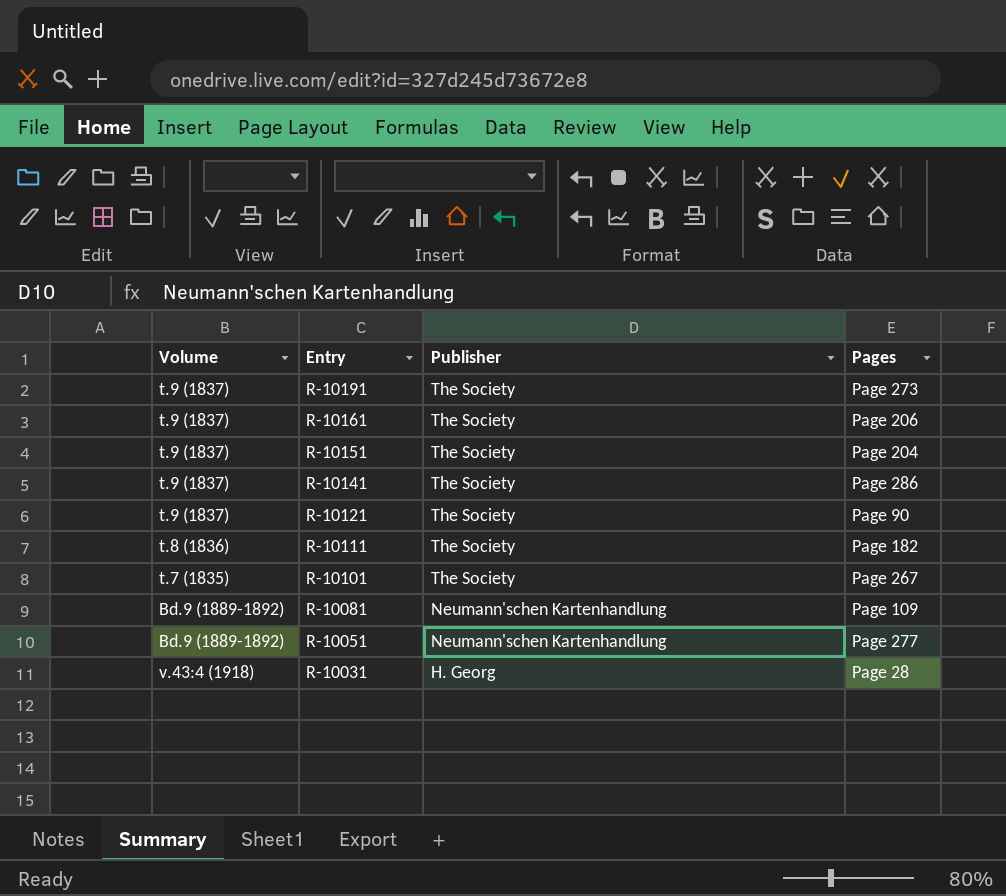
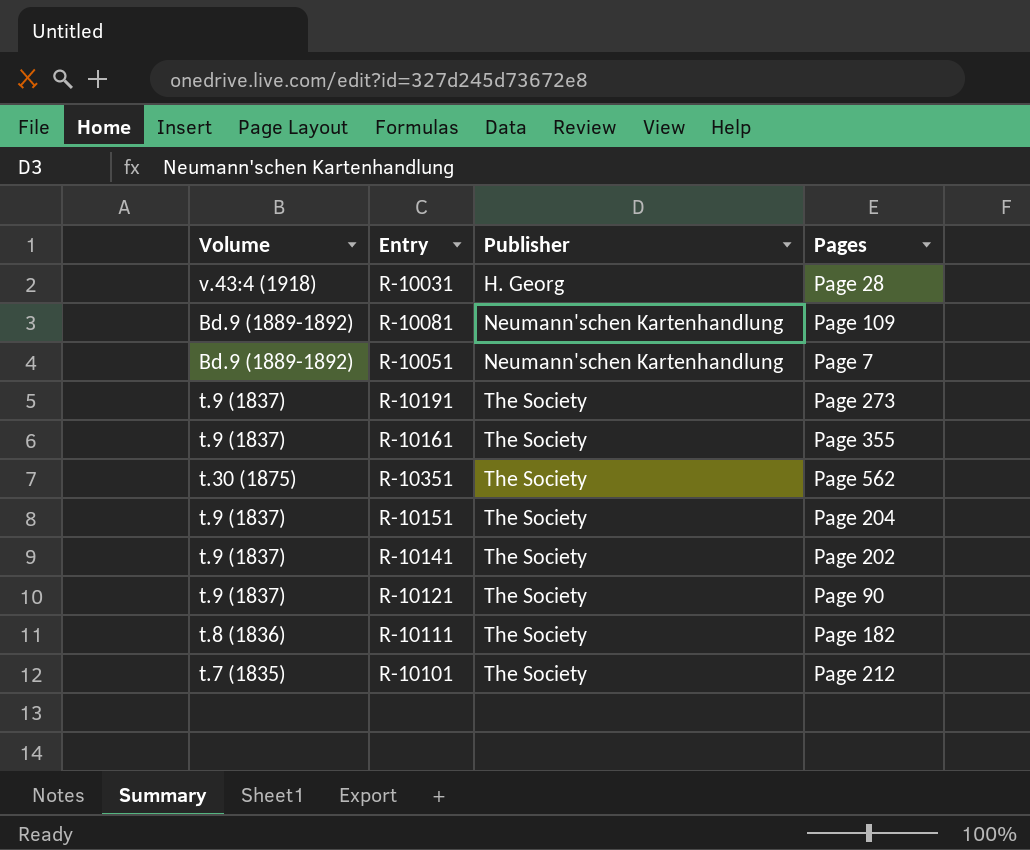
row order: Entry descending -> Publisher ascending
R-10051 | Pages: Page 277 -> Page 7
R-10161 | Pages: Page 206 -> Page 355
row R-10351: none -> t.30 (1875) | The Society | Page 562
R-10141 | Pages: Page 286 -> Page 202
R-10101 | Pages: Page 267 -> Page 212

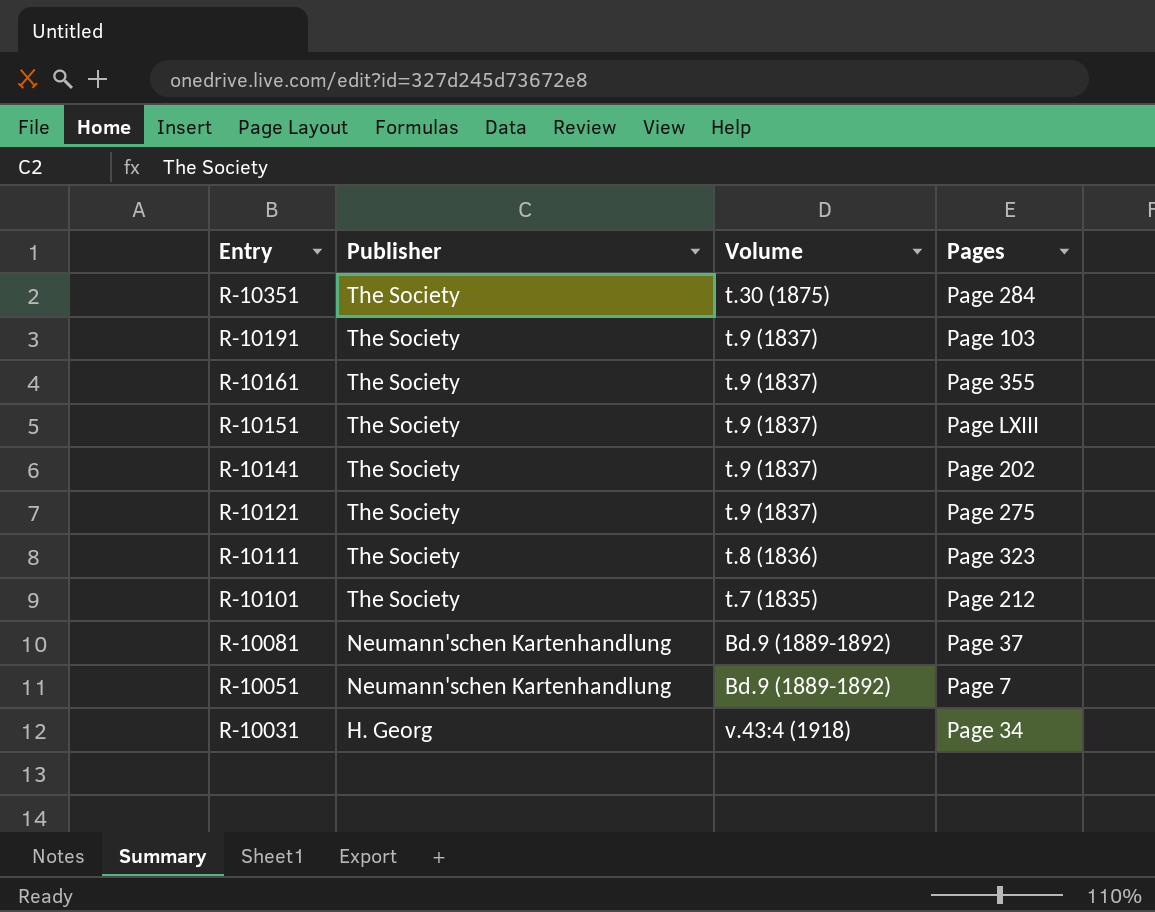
row order: Publisher ascending -> Entry descending
column Volume | position: 1 -> 3
R-10351 | Pages: Page 562 -> Page 284
R-10191 | Pages: Page 273 -> Page 103
R-10151 | Pages: Page 204 -> Page LXIII
R-10121 | Pages: Page 90 -> Page 275
R-10111 | Pages: Page 182 -> Page 323
R-10081 | Pages: Page 109 -> Page 37
R-10031 | Pages: Page 28 -> Page 34

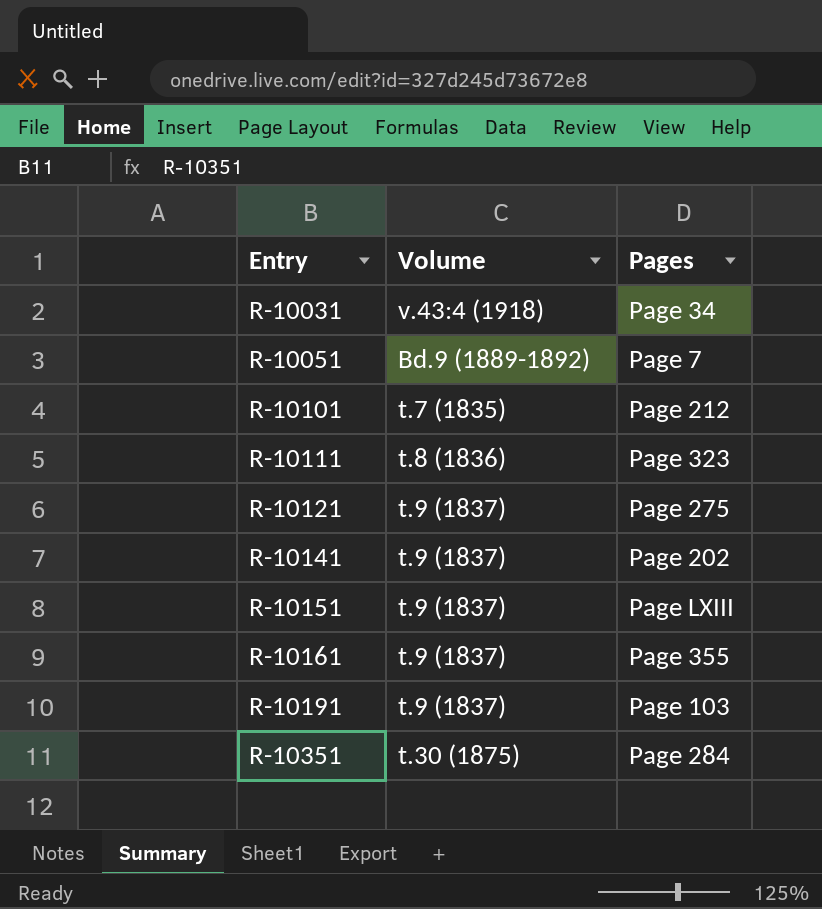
row order: Entry descending -> Entry ascending
column Publisher | position: 2 -> none
row R-10081: Neumann'schen Kartenhandlung | Bd.9 (1889-1892) | Page 37 -> none

